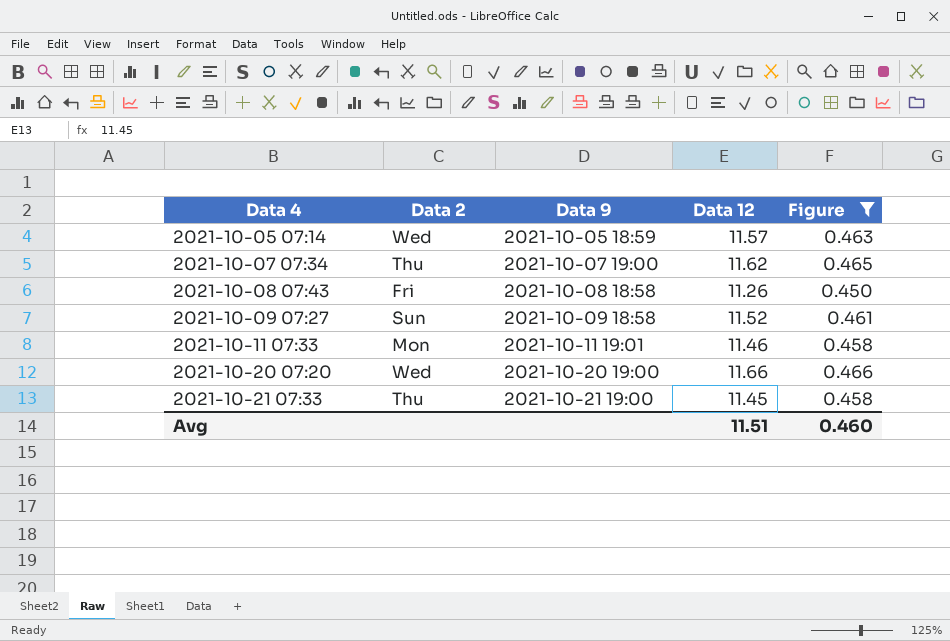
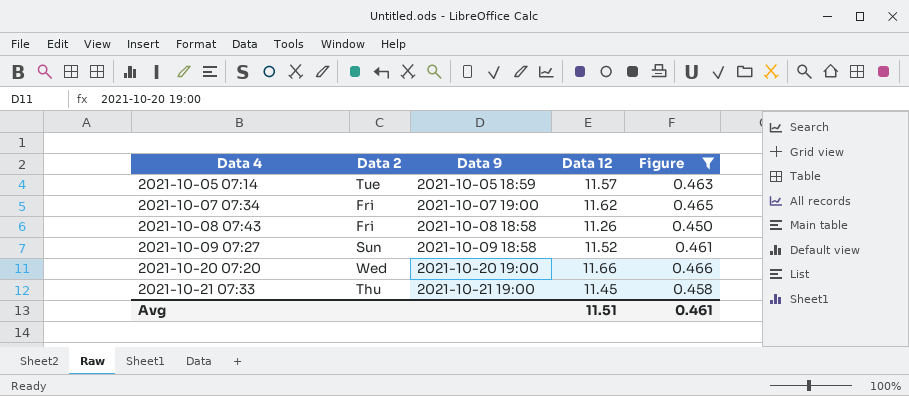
row 2021-10-11 07:33: Mon | 2021-10-11 19:01 | 11.46 | 0.458 -> none
2021-10-05 07:14 | Data 2: Wed -> Tue
2021-10-07 07:34 | Data 2: Thu -> Fri
Avg | Figure: 0.460 -> 0.461

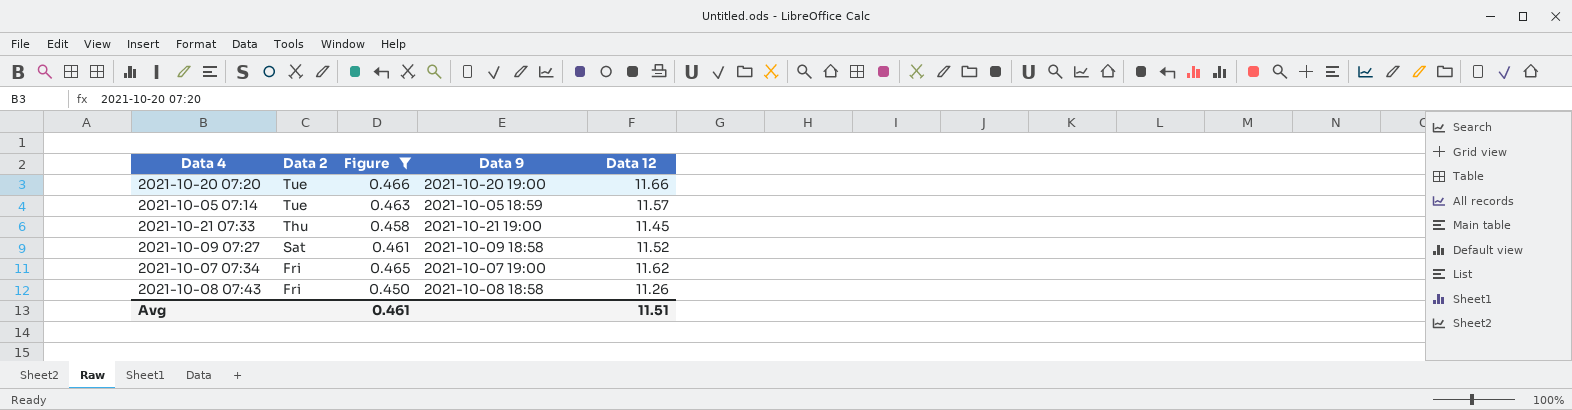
row order: Data 4 ascending -> Data 2 descending
column Figure | position: 5 -> 3
2021-10-20 07:20 | Data 2: Wed -> Tue
2021-10-09 07:27 | Data 2: Sun -> Sat

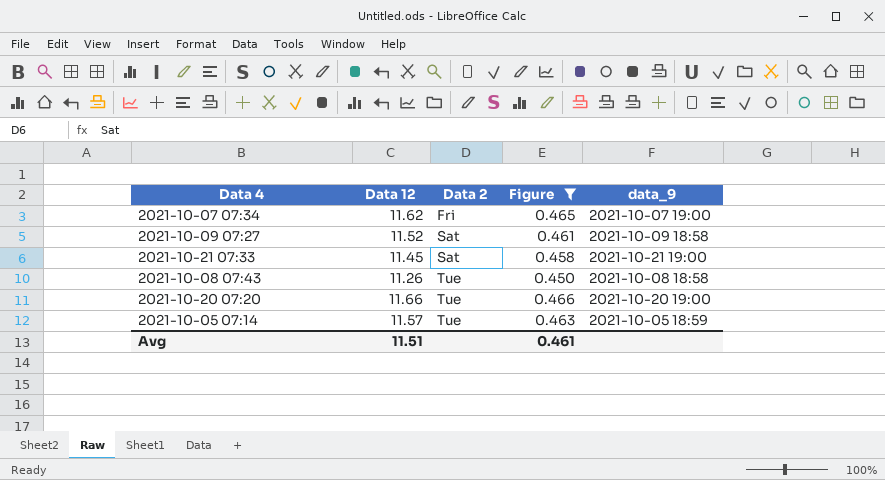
row order: Data 2 descending -> Data 2 ascending
column Data 12 | position: 5 -> 2
column name: Data 9 -> data_9
2021-10-21 07:33 | Data 2: Thu -> Sat
2021-10-08 07:43 | Data 2: Fri -> Tue

